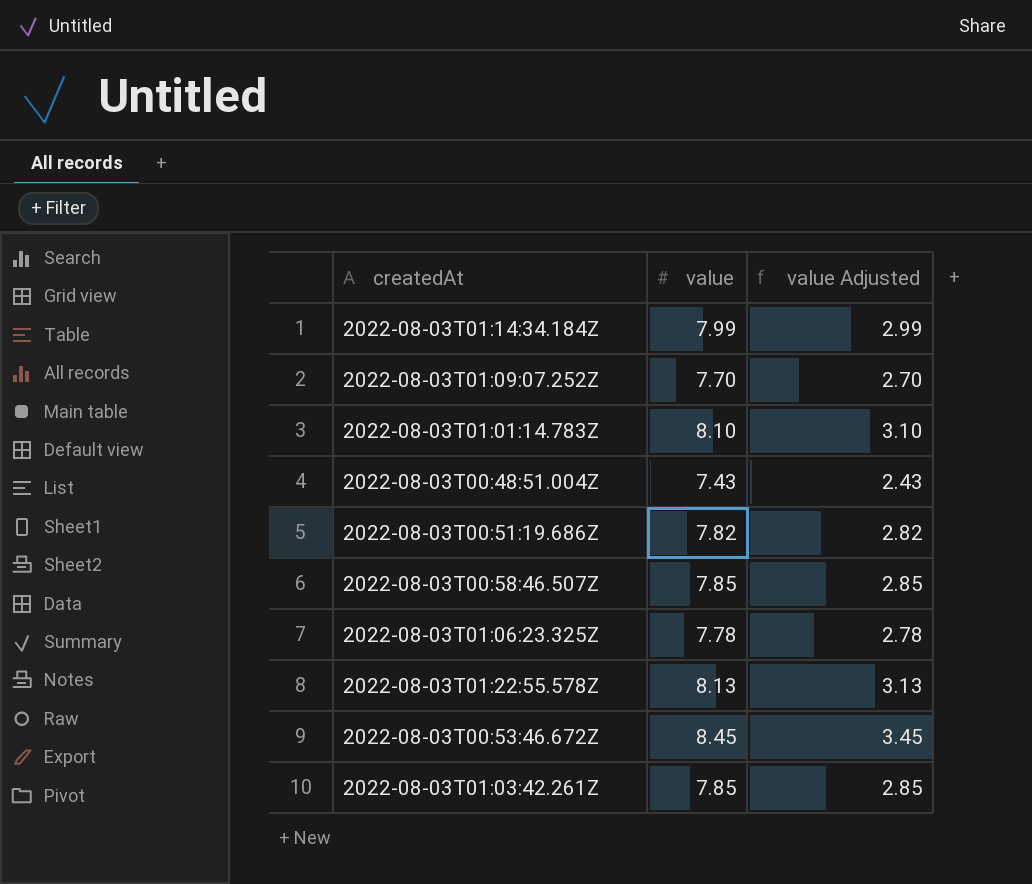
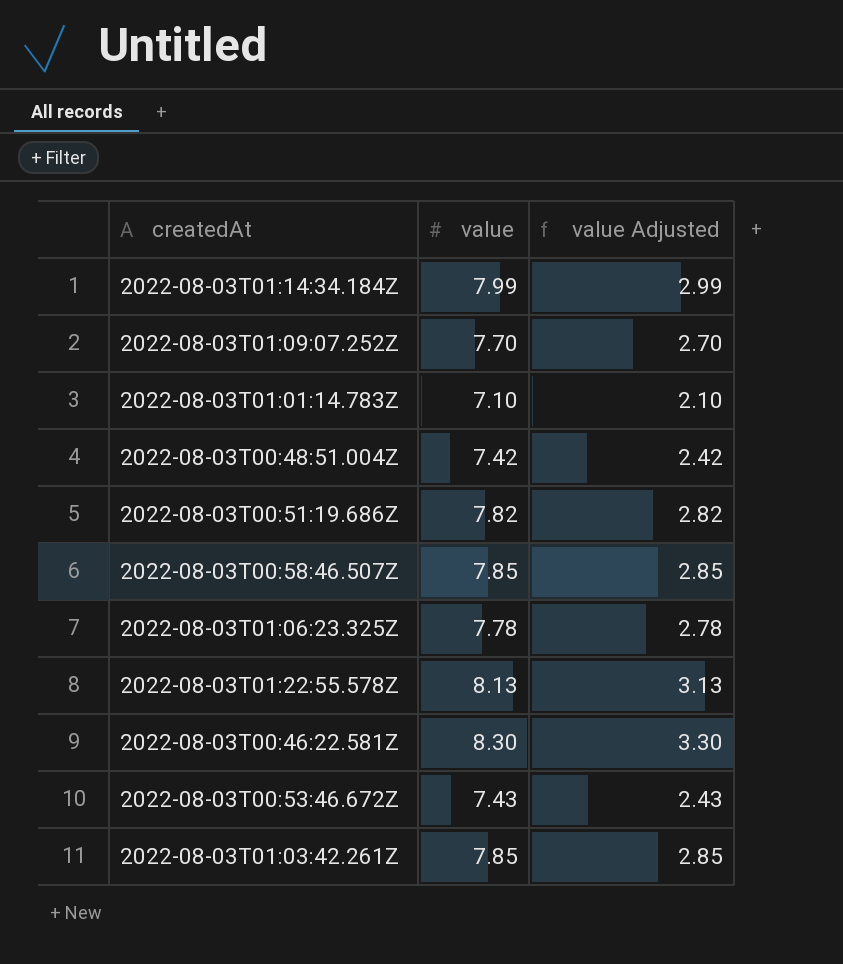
2022-08-03T01:01:14.783Z | value: 8.10 -> 7.10
2022-08-03T01:01:14.783Z | value Adjusted: 3.10 -> 2.10
2022-08-03T00:48:51.004Z | value: 7.43 -> 7.42
2022-08-03T00:48:51.004Z | value Adjusted: 2.43 -> 2.42
row 2022-08-03T00:46:22.581Z: none -> 8.30 | 3.30
2022-08-03T00:53:46.672Z | value: 8.45 -> 7.43
2022-08-03T00:53:46.672Z | value Adjusted: 3.45 -> 2.43

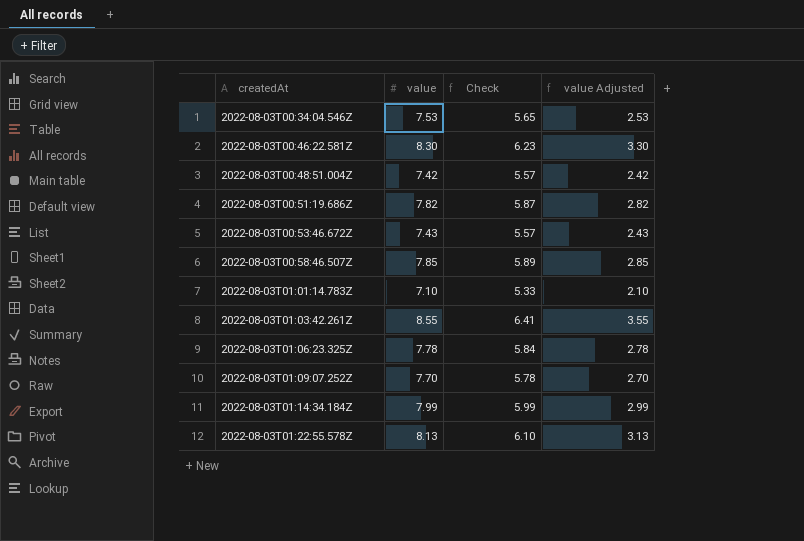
row order: none -> createdAt ascending
column Check | formula: none -> [value] * 0.75
row 2022-08-03T00:34:04.546Z: none -> 7.53 | 5.65 | 2.53
2022-08-03T01:03:42.261Z | value: 7.85 -> 8.55
2022-08-03T01:03:42.261Z | value Adjusted: 2.85 -> 3.55

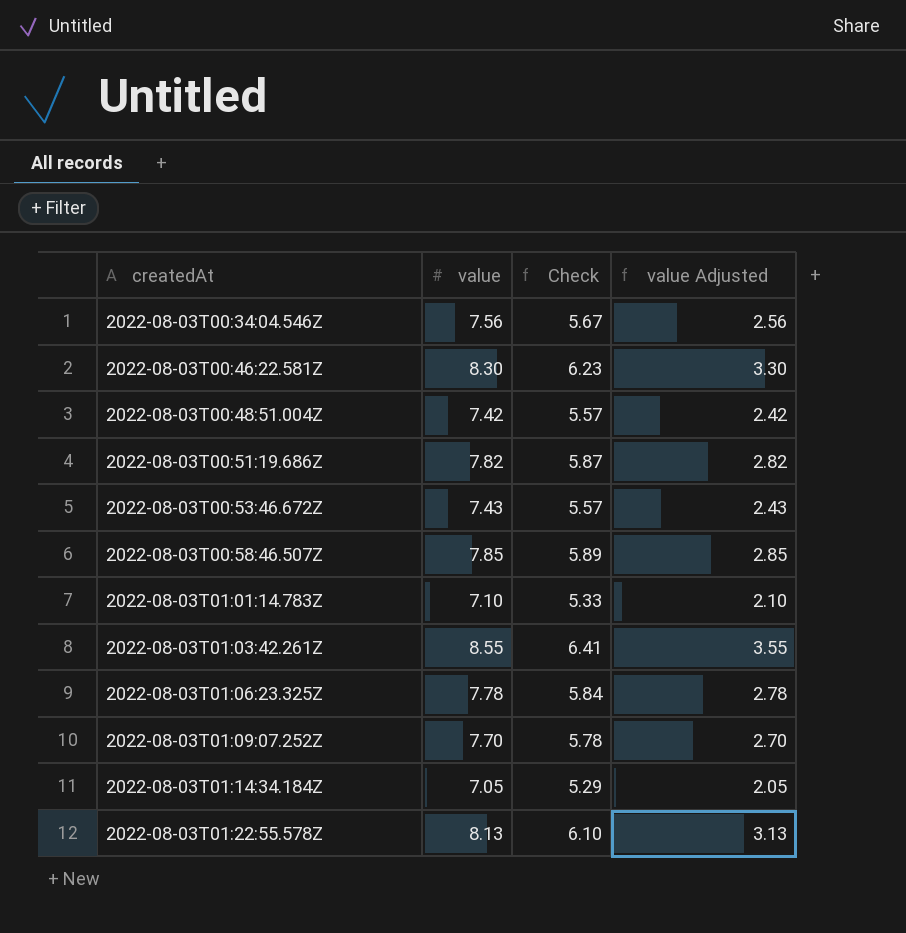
2022-08-03T00:34:04.546Z | value: 7.53 -> 7.56
2022-08-03T00:34:04.546Z | Check: 5.65 -> 5.67
2022-08-03T00:34:04.546Z | value Adjusted: 2.53 -> 2.56
2022-08-03T01:14:34.184Z | value: 7.99 -> 7.05
2022-08-03T01:14:34.184Z | Check: 5.99 -> 5.29
2022-08-03T01:14:34.184Z | value Adjusted: 2.99 -> 2.05

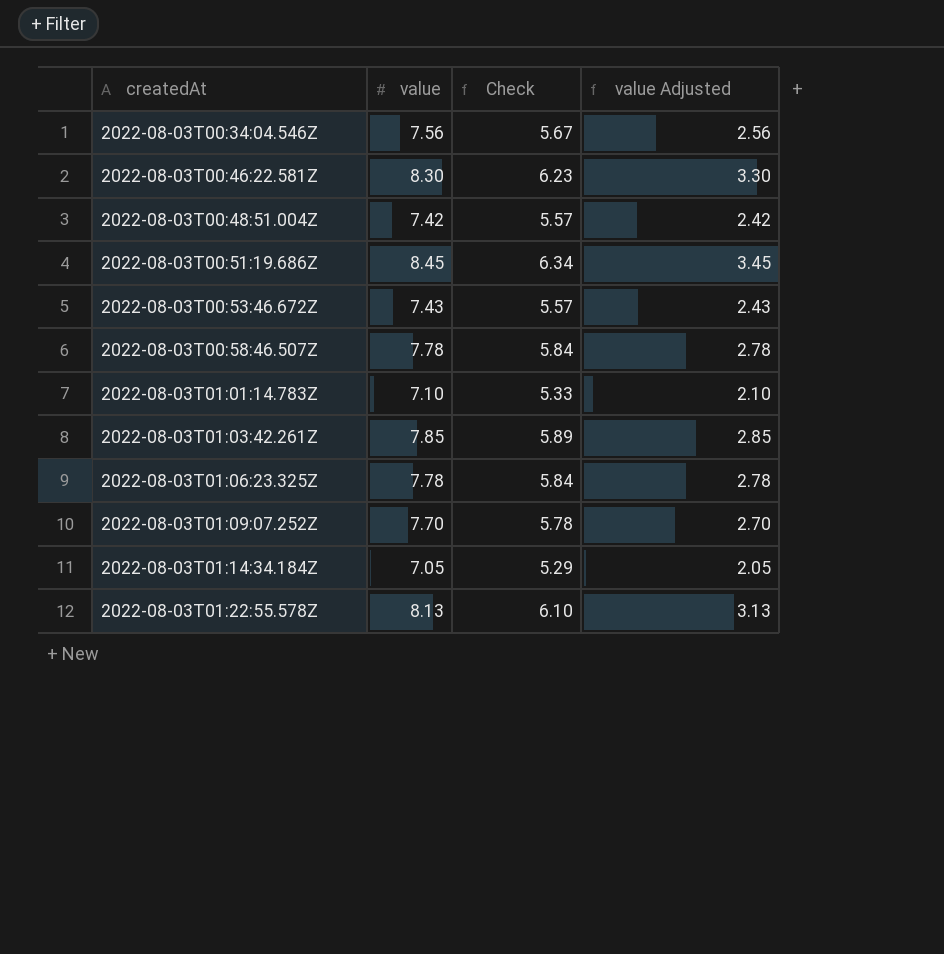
2022-08-03T00:51:19.686Z | value: 7.82 -> 8.45
2022-08-03T00:51:19.686Z | Check: 5.87 -> 6.34
2022-08-03T00:51:19.686Z | value Adjusted: 2.82 -> 3.45
2022-08-03T00:58:46.507Z | value: 7.85 -> 7.78
2022-08-03T00:58:46.507Z | Check: 5.89 -> 5.84
2022-08-03T00:58:46.507Z | value Adjusted: 2.85 -> 2.78
2022-08-03T01:03:42.261Z | value: 8.55 -> 7.85
2022-08-03T01:03:42.261Z | Check: 6.41 -> 5.89
2022-08-03T01:03:42.261Z | value Adjusted: 3.55 -> 2.85

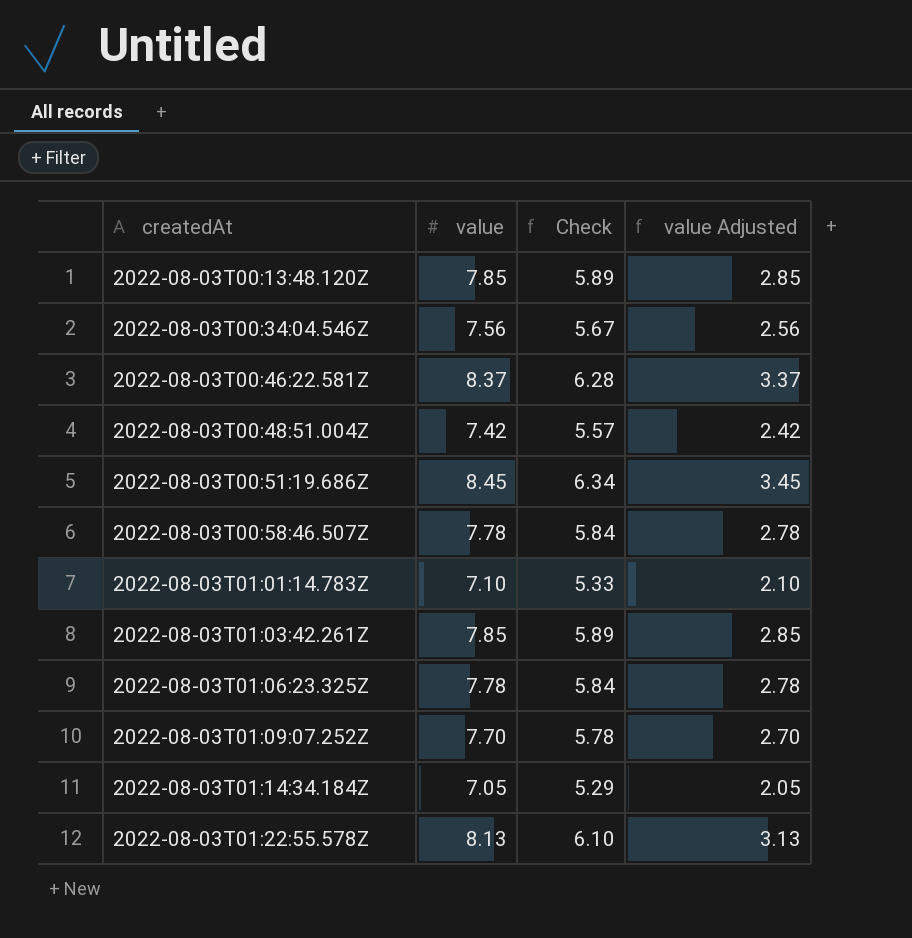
row 2022-08-03T00:53:46.672Z: 7.43 | 5.57 | 2.43 -> none
row 2022-08-03T00:13:48.120Z: none -> 7.85 | 5.89 | 2.85
2022-08-03T00:46:22.581Z | value: 8.30 -> 8.37
2022-08-03T00:46:22.581Z | Check: 6.23 -> 6.28
2022-08-03T00:46:22.581Z | value Adjusted: 3.30 -> 3.37

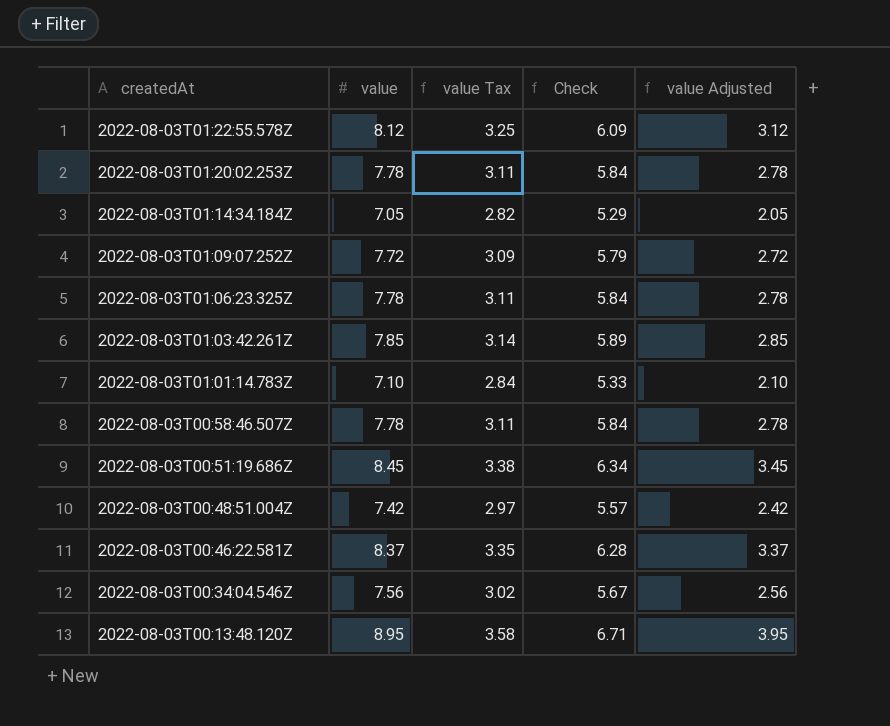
row order: createdAt ascending -> createdAt descending
column value Tax | formula: none -> [value] * 0.4
2022-08-03T01:22:55.578Z | value: 8.13 -> 8.12
2022-08-03T01:22:55.578Z | Check: 6.10 -> 6.09
2022-08-03T01:22:55.578Z | value Adjusted: 3.13 -> 3.12
row 2022-08-03T01:20:02.253Z: none -> 7.78 | 3.11 | 5.84 | 2.78
2022-08-03T01:09:07.252Z | value: 7.70 -> 7.72
2022-08-03T01:09:07.252Z | Check: 5.78 -> 5.79
2022-08-03T01:09:07.252Z | value Adjusted: 2.70 -> 2.72
2022-08-03T00:13:48.120Z | value: 7.85 -> 8.95
2022-08-03T00:13:48.120Z | Check: 5.89 -> 6.71
2022-08-03T00:13:48.120Z | value Adjusted: 2.85 -> 3.95

